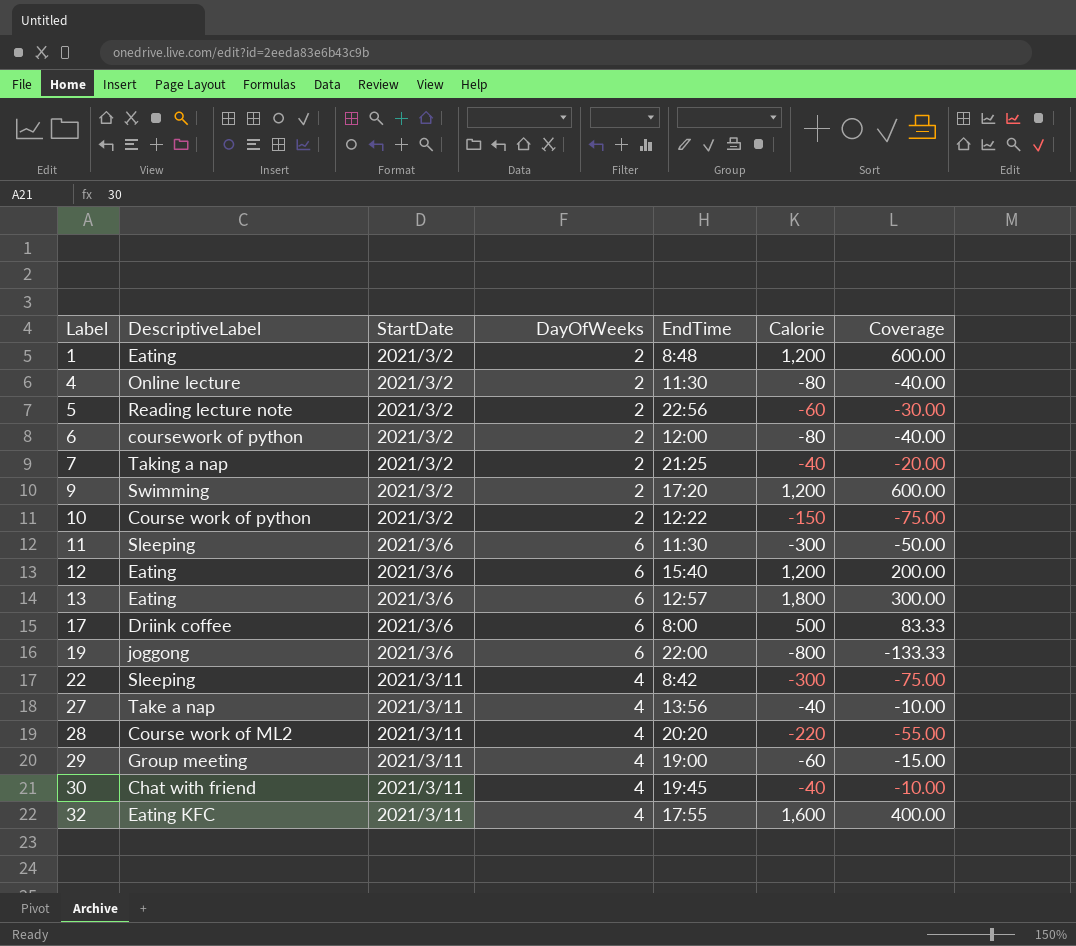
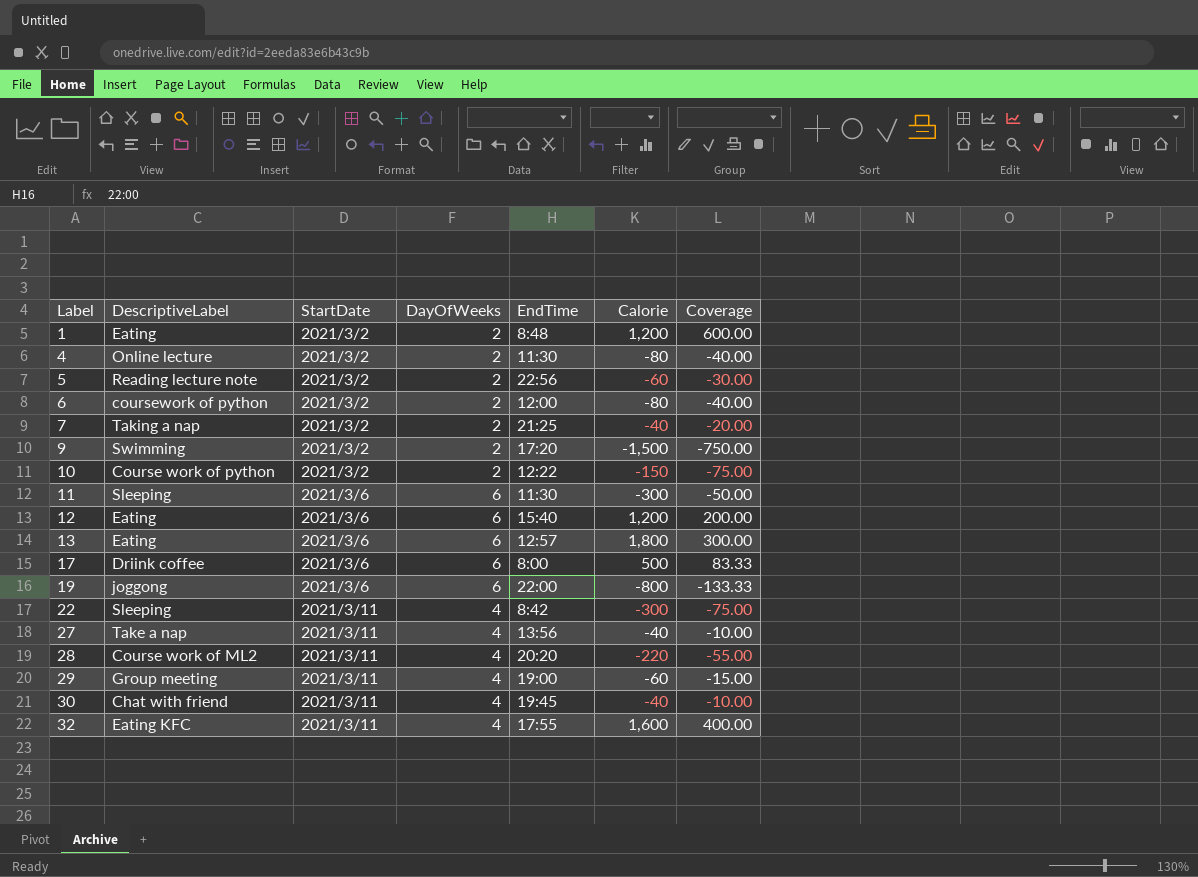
9 | Calorie: 1,200 -> -1,500
9 | Coverage: 600.00 -> -750.00

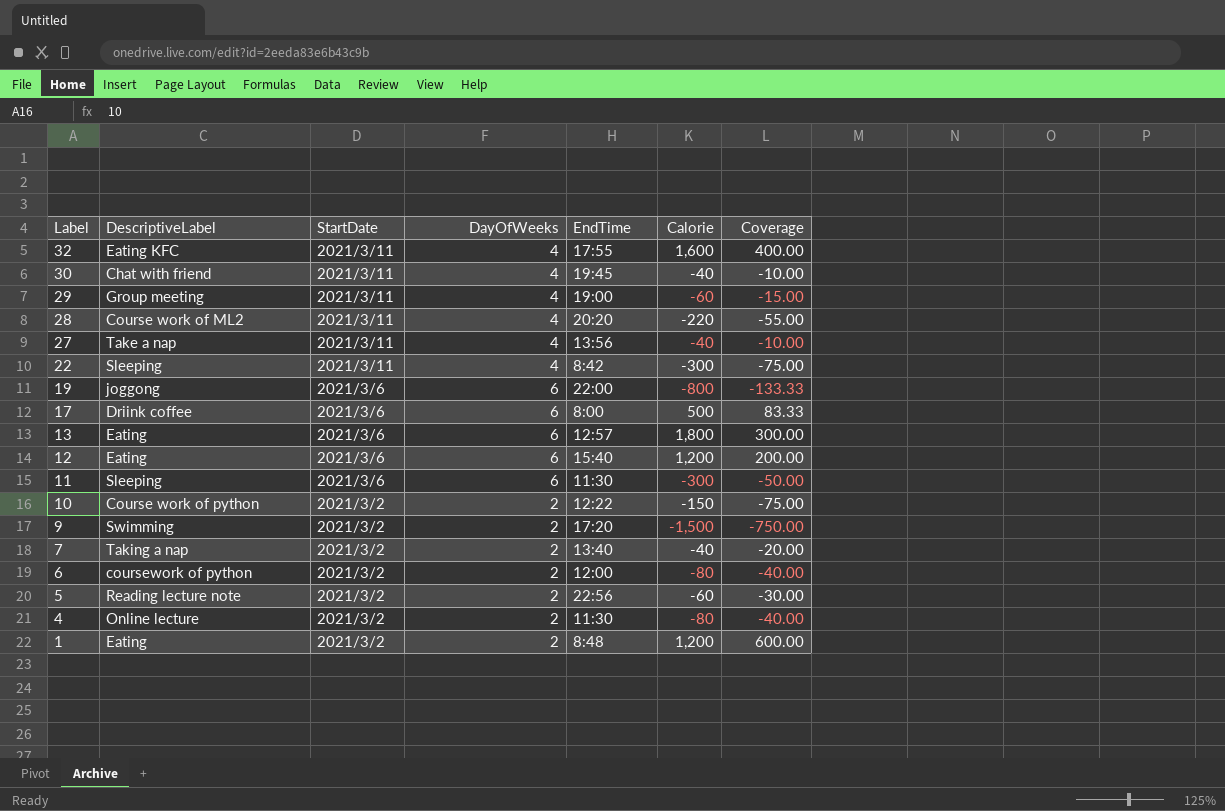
row order: Label ascending -> Label descending
7 | EndTime: 21:25 -> 13:40

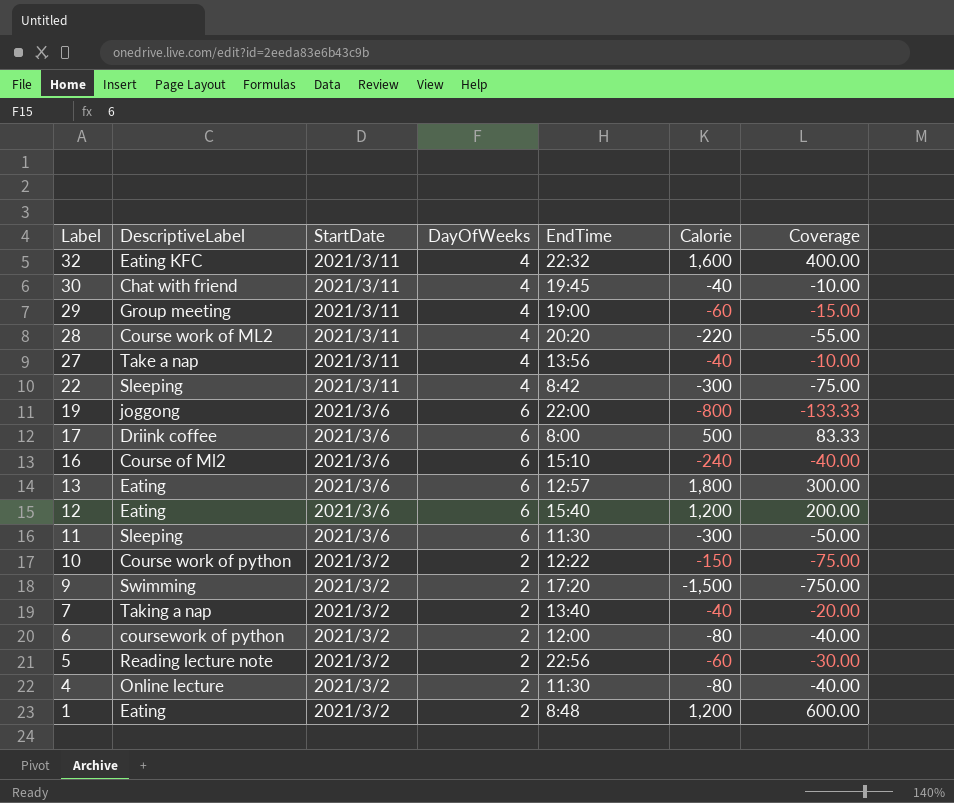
32 | EndTime: 17:55 -> 22:32
row 16: none -> Course of Ml2 | 2021/3/6 | 6 | 15:10 | -240 | -40.00

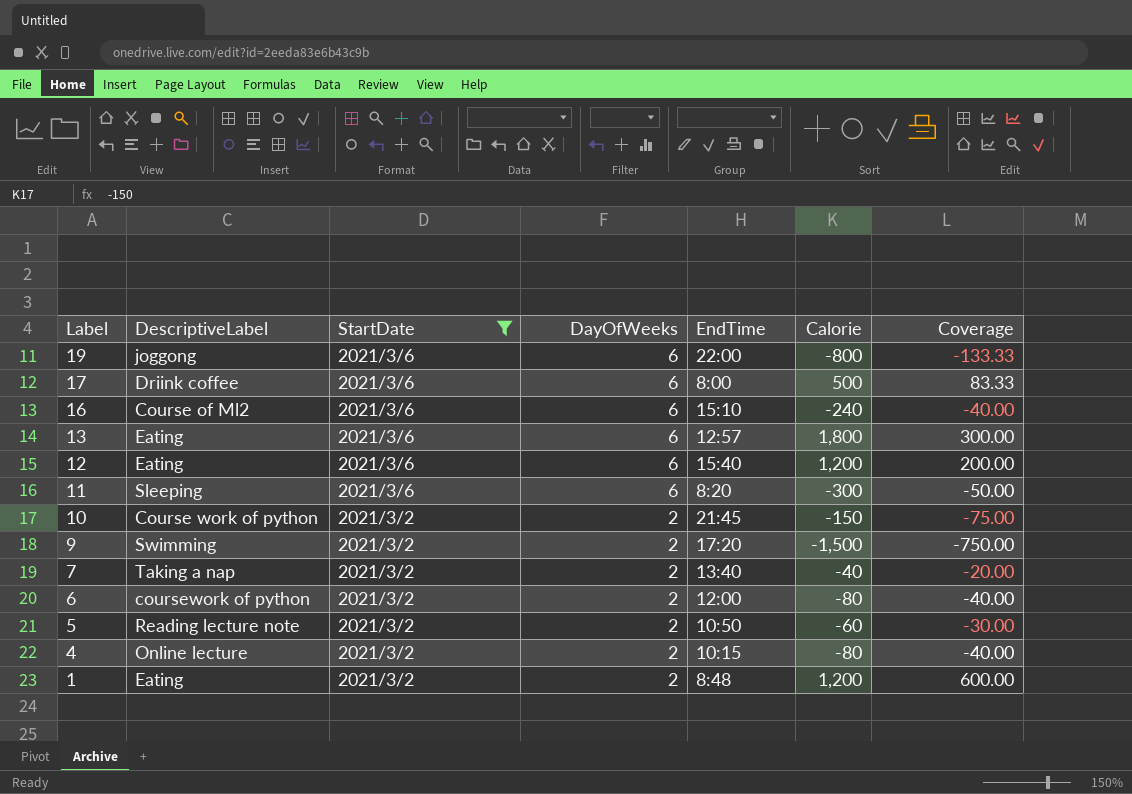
filter: none -> StartDate != 2021/3/11
11 | EndTime: 11:30 -> 8:20
10 | EndTime: 12:22 -> 21:45
5 | EndTime: 22:56 -> 10:50
4 | EndTime: 11:30 -> 10:15

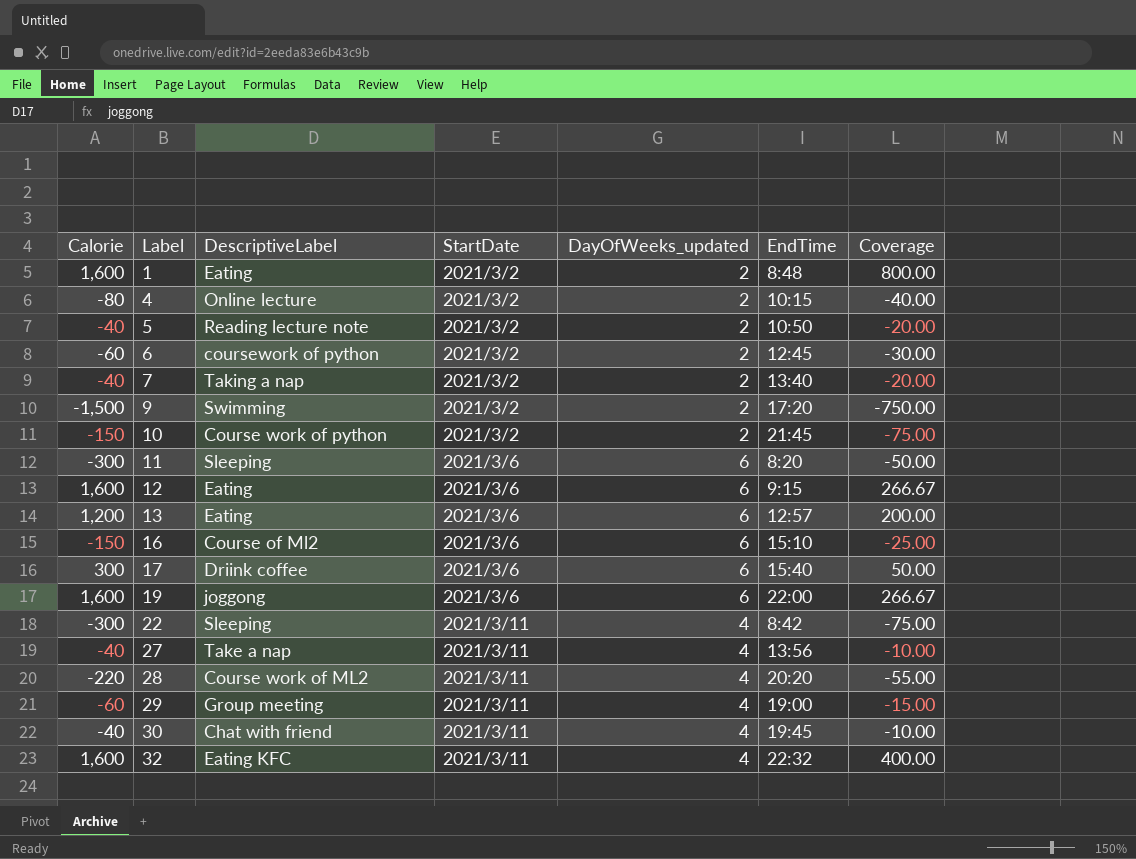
filter: StartDate != 2021/3/11 -> none
row order: Label descending -> Label ascending
column Calorie | position: 6 -> 1
column name: DayOfWeeks -> DayOfWeeks_updated
1 | Calorie: 1,200 -> 1,600
1 | Coverage: 600.00 -> 800.00
5 | Calorie: -60 -> -40
5 | Coverage: -30.00 -> -20.00
6 | Calorie: -80 -> -60
6 | EndTime: 12:00 -> 12:45
6 | Coverage: -40.00 -> -30.00
12 | Calorie: 1,200 -> 1,600
12 | EndTime: 15:40 -> 9:15
12 | Coverage: 200.00 -> 266.67
13 | Calorie: 1,800 -> 1,200
13 | Coverage: 300.00 -> 200.00
16 | Calorie: -240 -> -150
16 | Coverage: -40.00 -> -25.00
17 | Calorie: 500 -> 300
17 | EndTime: 8:00 -> 15:40
17 | Coverage: 83.33 -> 50.00
19 | Calorie: -800 -> 1,600
19 | Coverage: -133.33 -> 266.67

